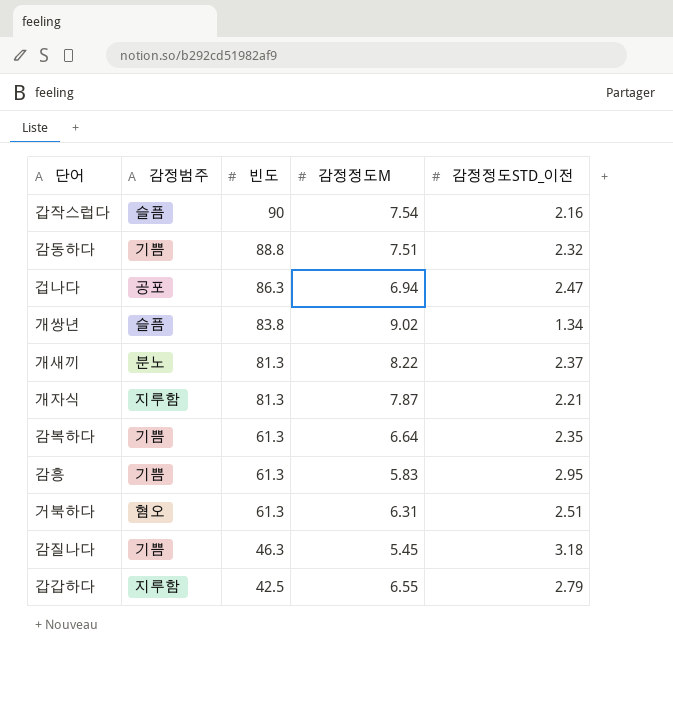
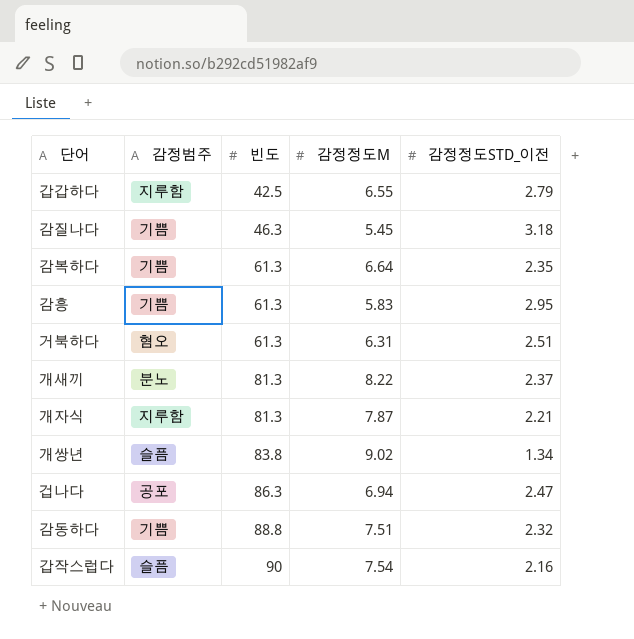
row order: 빈도 descending -> 빈도 ascending

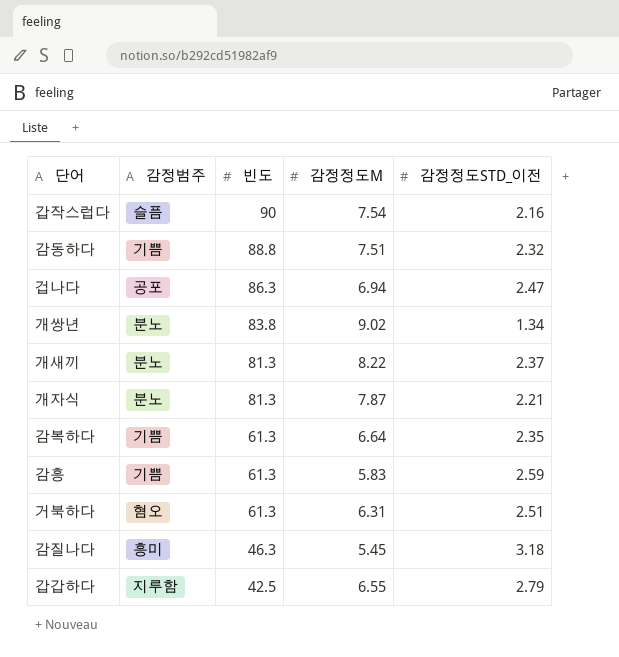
row order: 빈도 ascending -> 빈도 descending
개쌍년 | 감정범주: 슬픔 -> 분노
개자식 | 감정범주: 지루함 -> 분노
감흥 | 감정정도STD_이전: 2.95 -> 2.59
감질나다 | 감정범주: 기쁨 -> 흥미

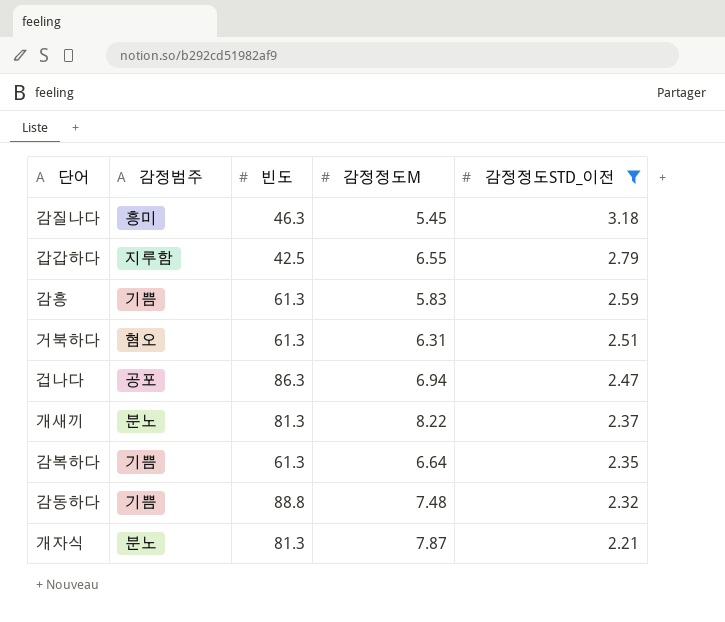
filter: none -> 감정정도STD_이전 >= 2.21
row order: 빈도 descending -> 감정정도STD_이전 descending
감동하다 | 감정정도M: 7.51 -> 7.48

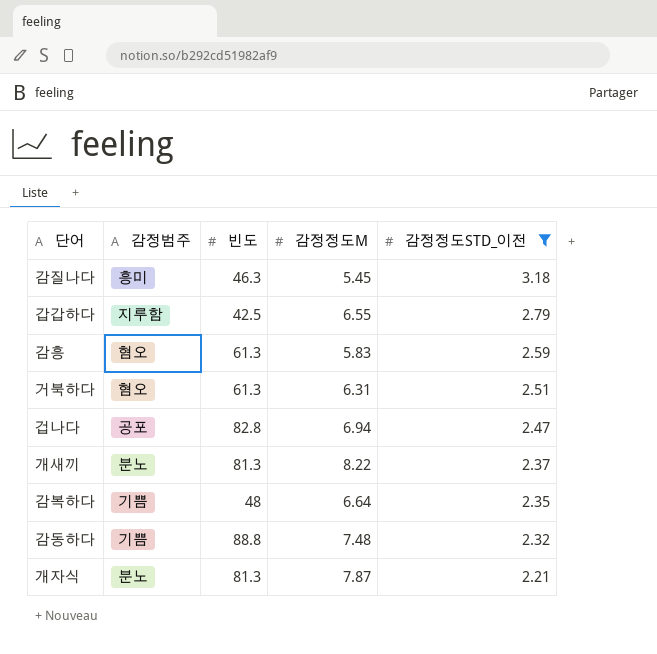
감흥 | 감정범주: 기쁨 -> 혐오
겁나다 | 빈도: 86.3 -> 82.8
감복하다 | 빈도: 61.3 -> 48

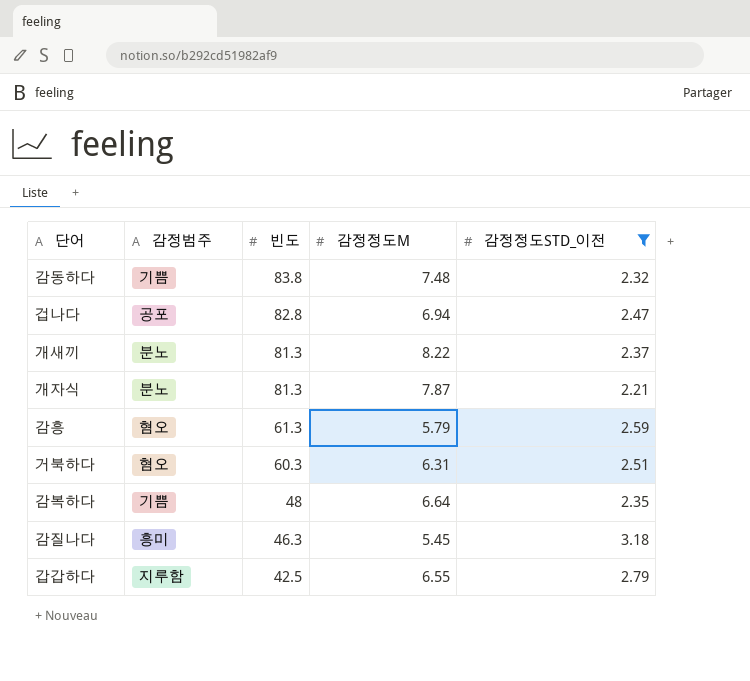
row order: 감정정도STD_이전 descending -> 빈도 descending
감동하다 | 빈도: 88.8 -> 83.8
감흥 | 감정정도M: 5.83 -> 5.79
거북하다 | 빈도: 61.3 -> 60.3

